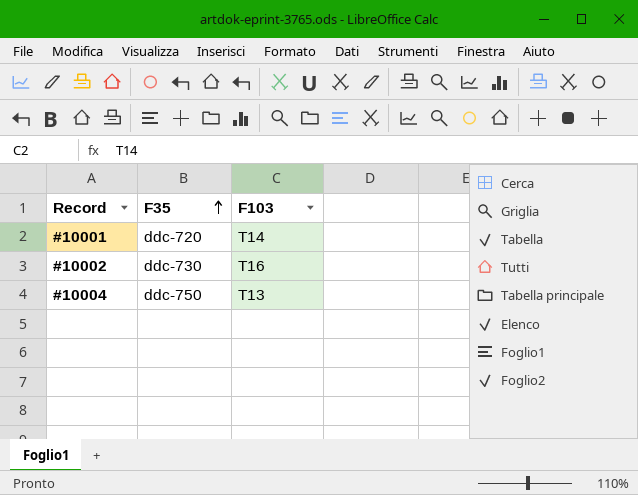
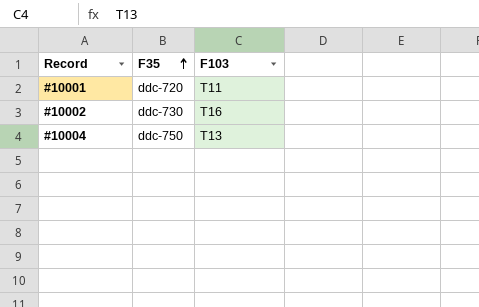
#10001 | F103: T14 -> T11

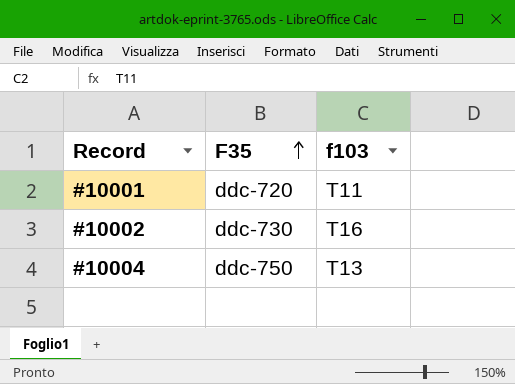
column name: F103 -> f103

